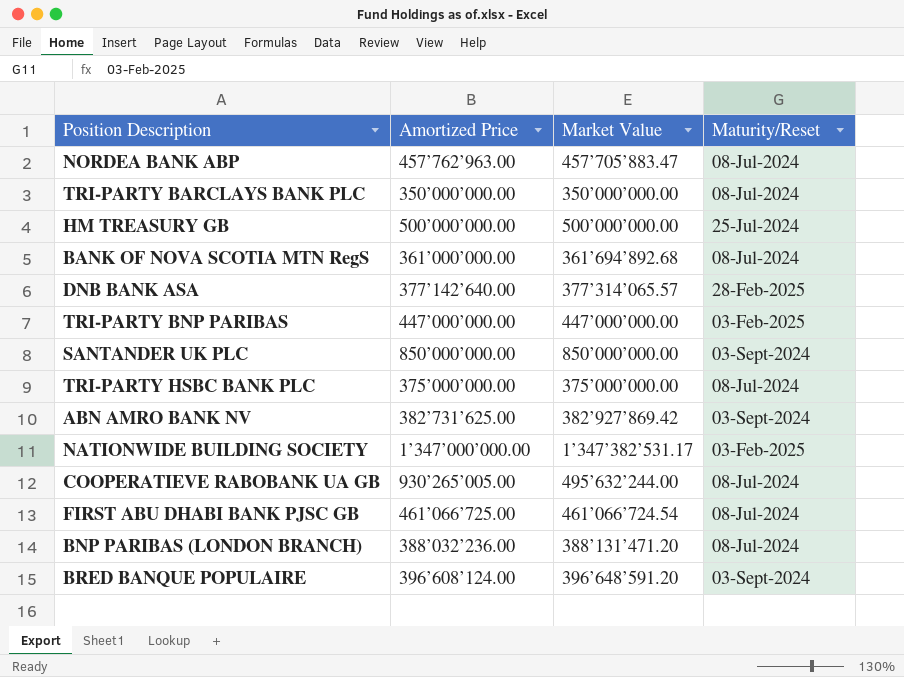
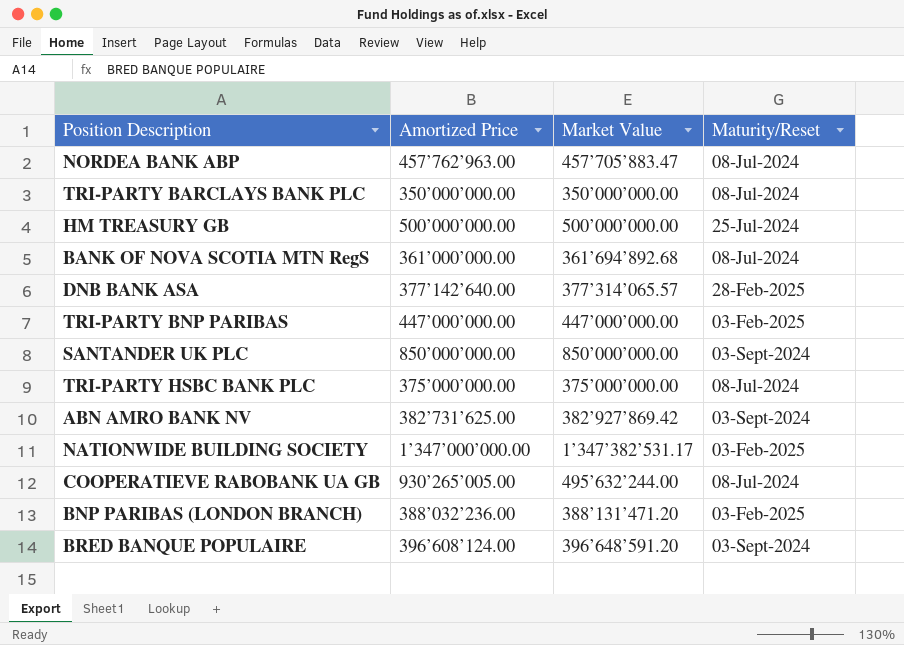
row FIRST ABU DHABI BANK PJSC GB: 461’066’725.00 | 461’066’724.54 | 08-Jul-2024 -> none
BNP PARIBAS (LONDON BRANCH) | Maturity/Reset: 08-Jul-2024 -> 03-Feb-2025

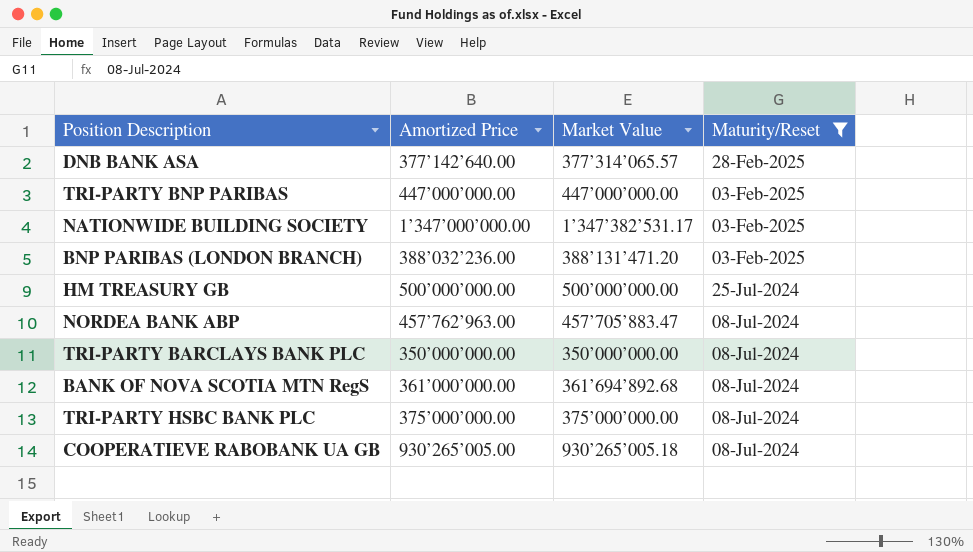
filter: none -> Maturity/Reset != 03-Sept-2024
row order: none -> Maturity/Reset descending
COOPERATIEVE RABOBANK UA GB | Market Value: 495’632’244.00 -> 930’265’005.18

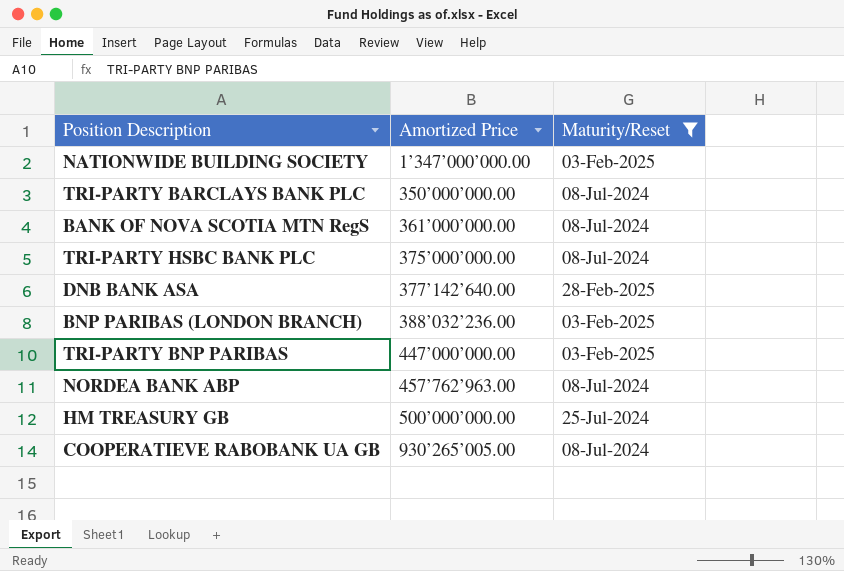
row order: Maturity/Reset descending -> Amortized Price ascending
column Market Value | position: 3 -> none

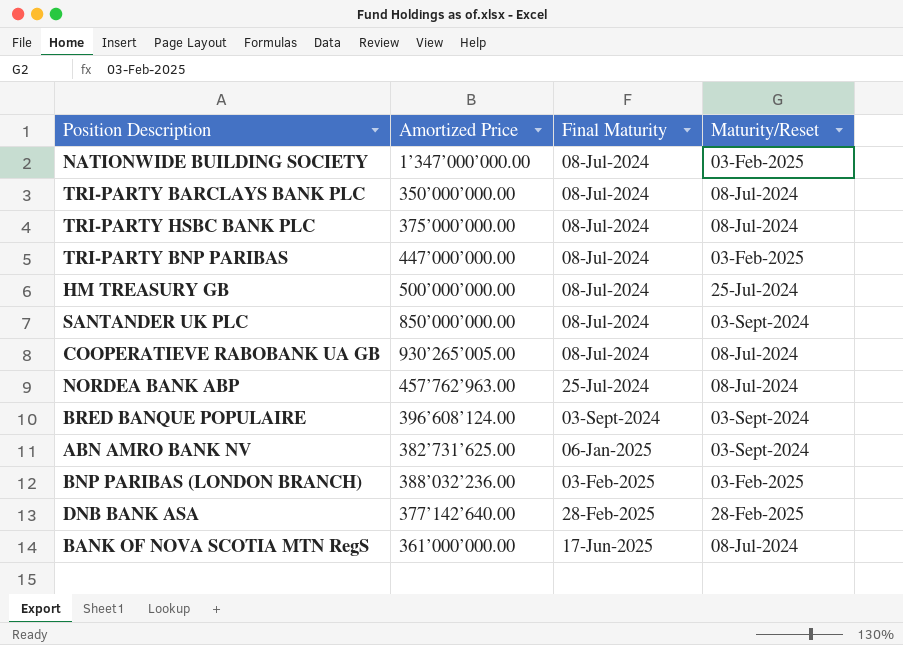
filter: Maturity/Reset != 03-Sept-2024 -> none
row order: Amortized Price ascending -> Final Maturity ascending
column Final Maturity | position: none -> 3

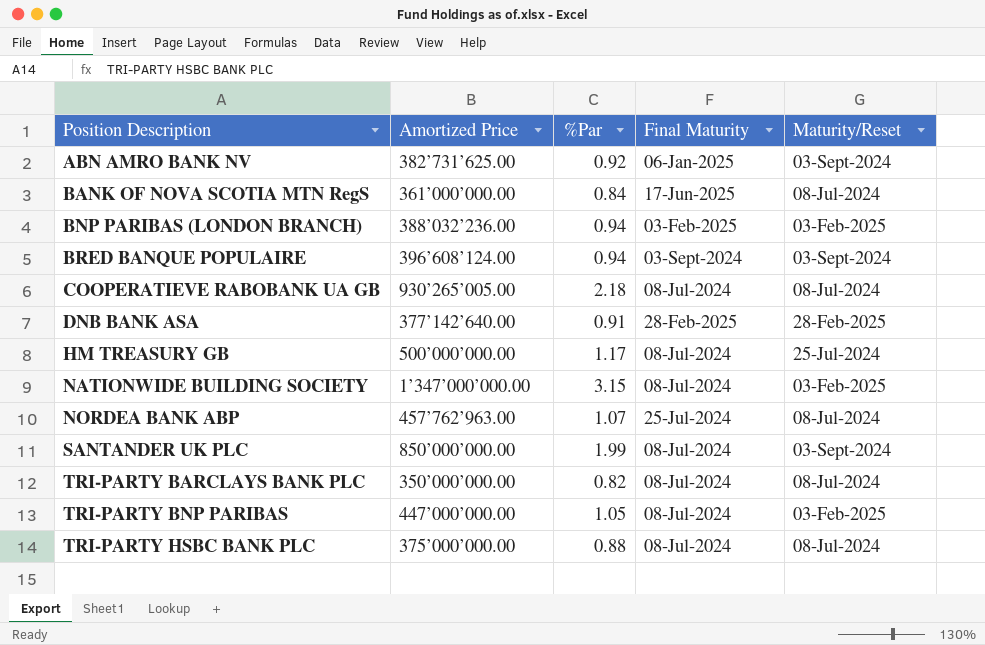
row order: Final Maturity ascending -> Position Description ascending
column %Par | position: none -> 3

